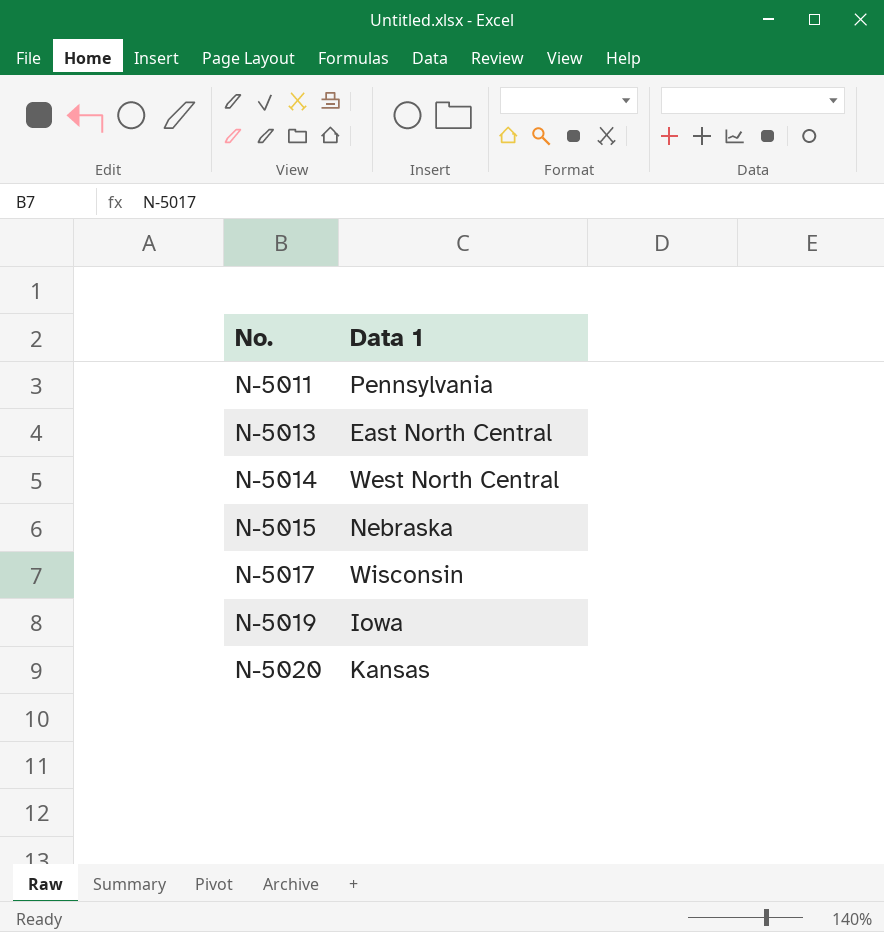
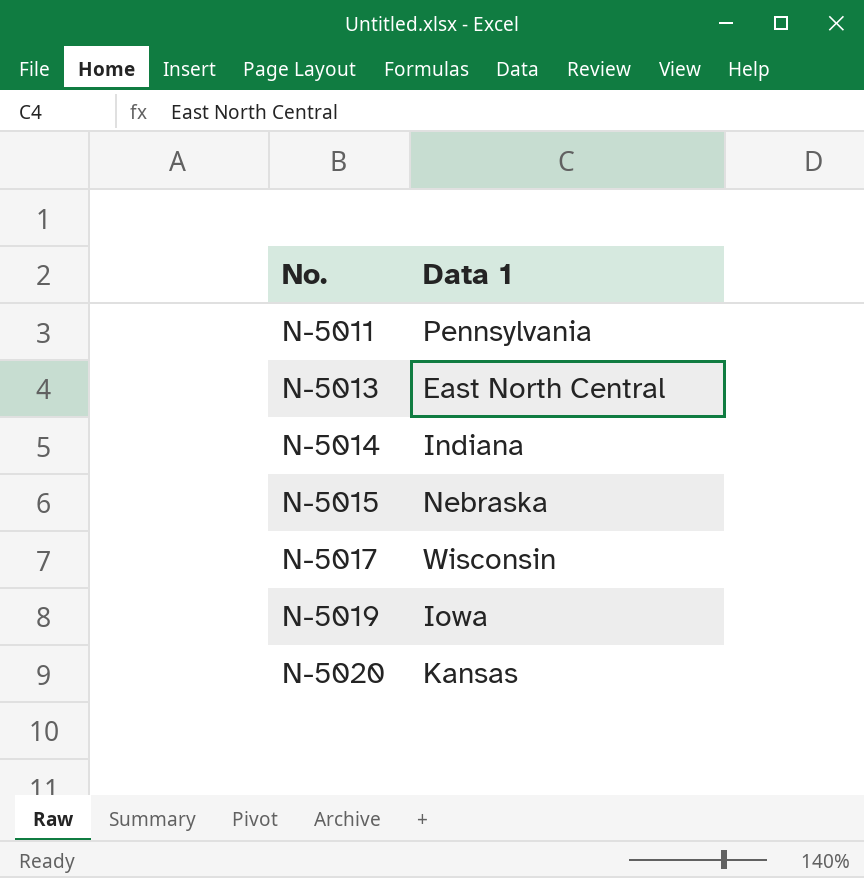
N-5014 | Data 1: West North Central -> Indiana

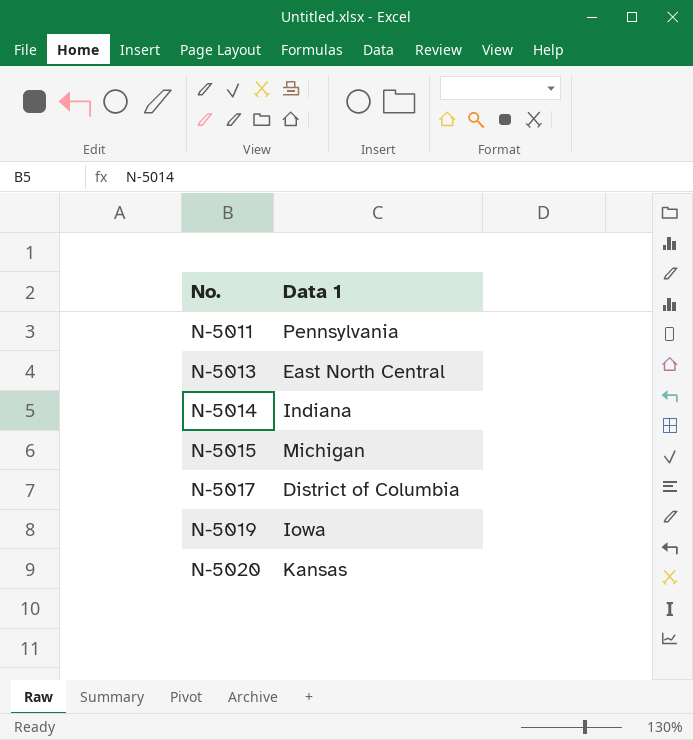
N-5015 | Data 1: Nebraska -> Michigan
N-5017 | Data 1: Wisconsin -> District of Columbia

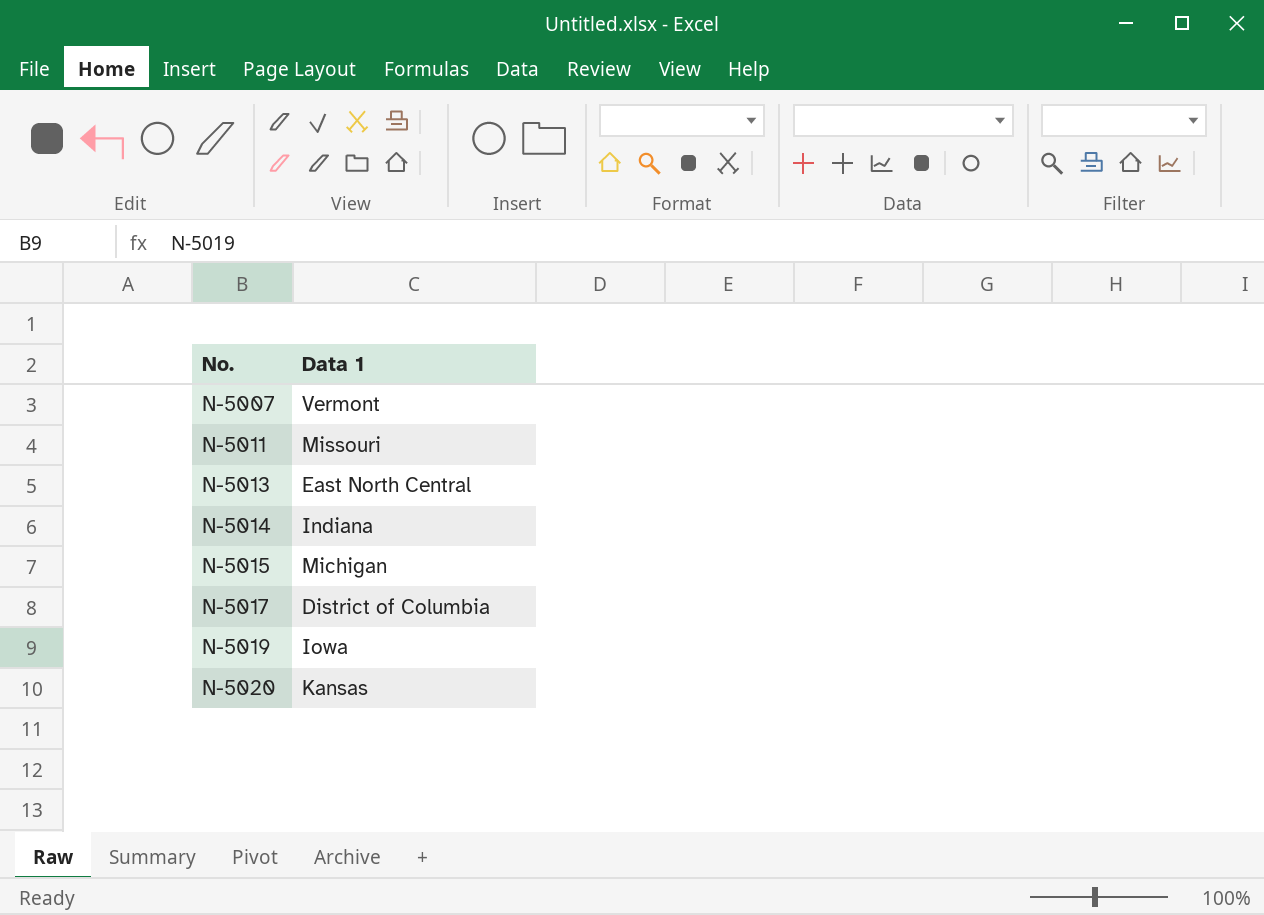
row N-5007: none -> Vermont
N-5011 | Data 1: Pennsylvania -> Missouri

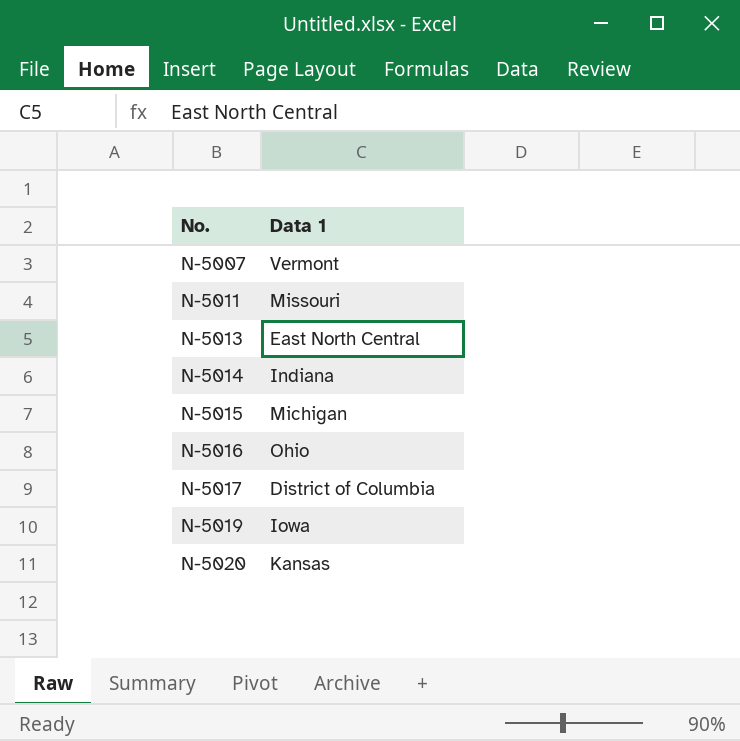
row N-5016: none -> Ohio

